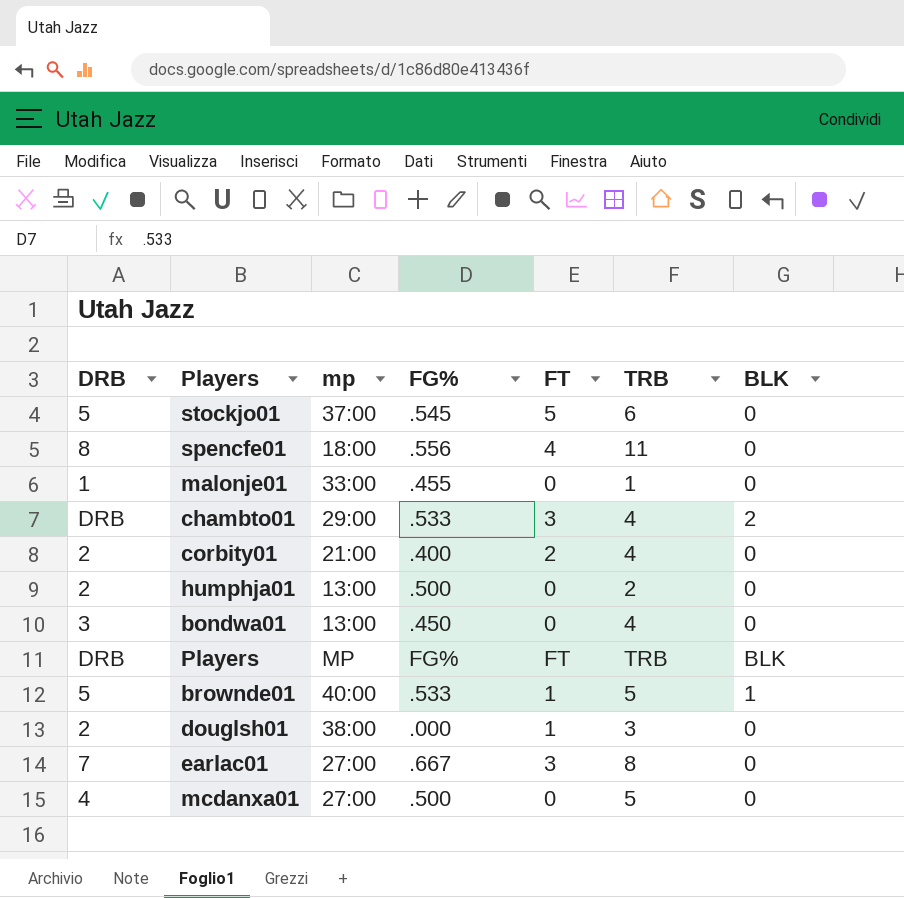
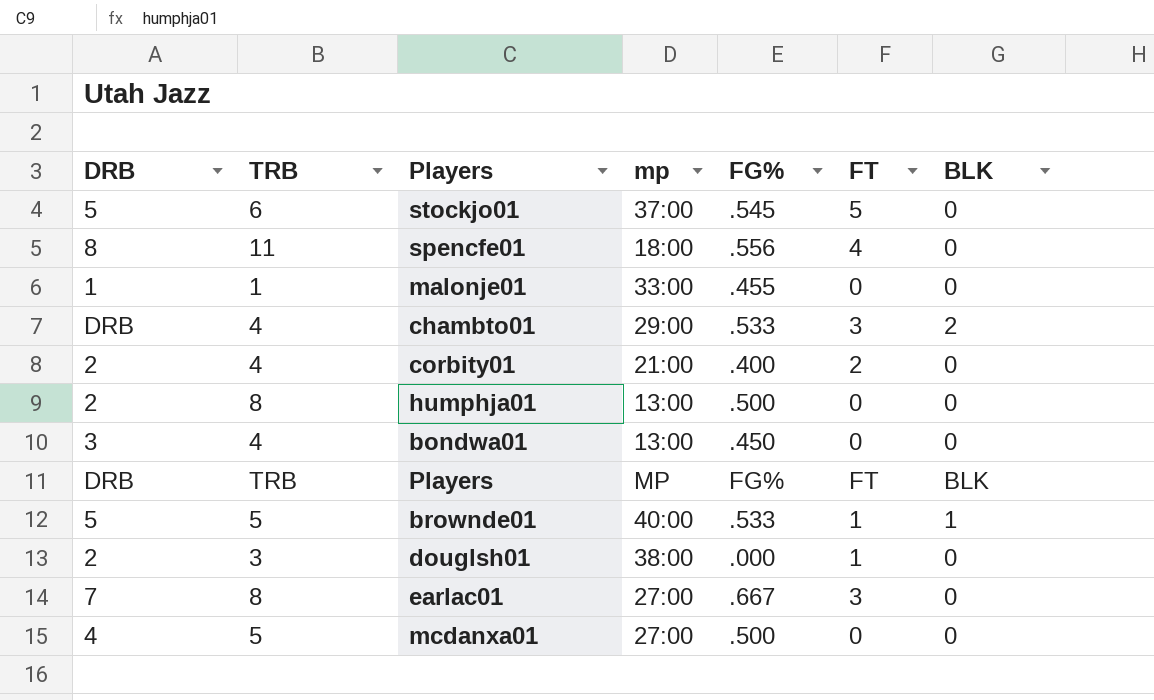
column TRB | position: 6 -> 2
humphja01 | TRB: 2 -> 8

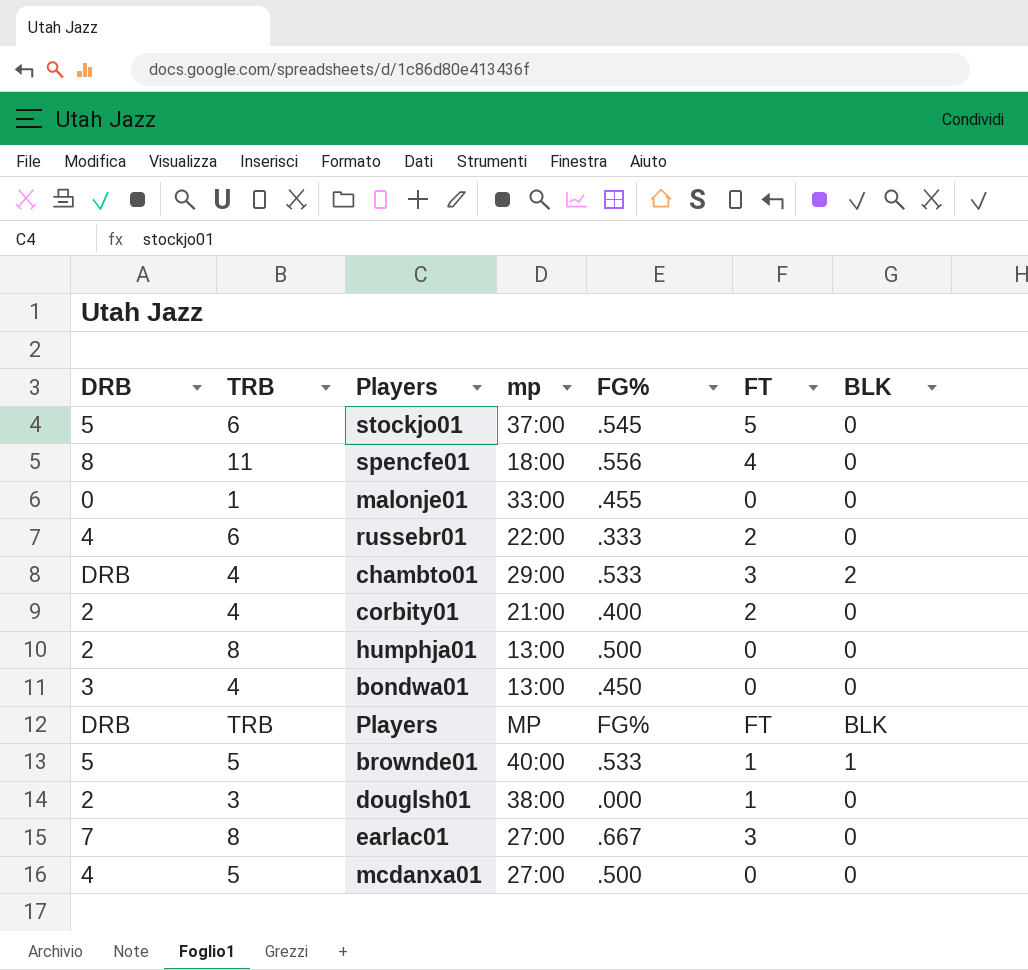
malonje01 | DRB: 1 -> 0
row russebr01: none -> 4 | 6 | 22:00 | .333 | 2 | 0

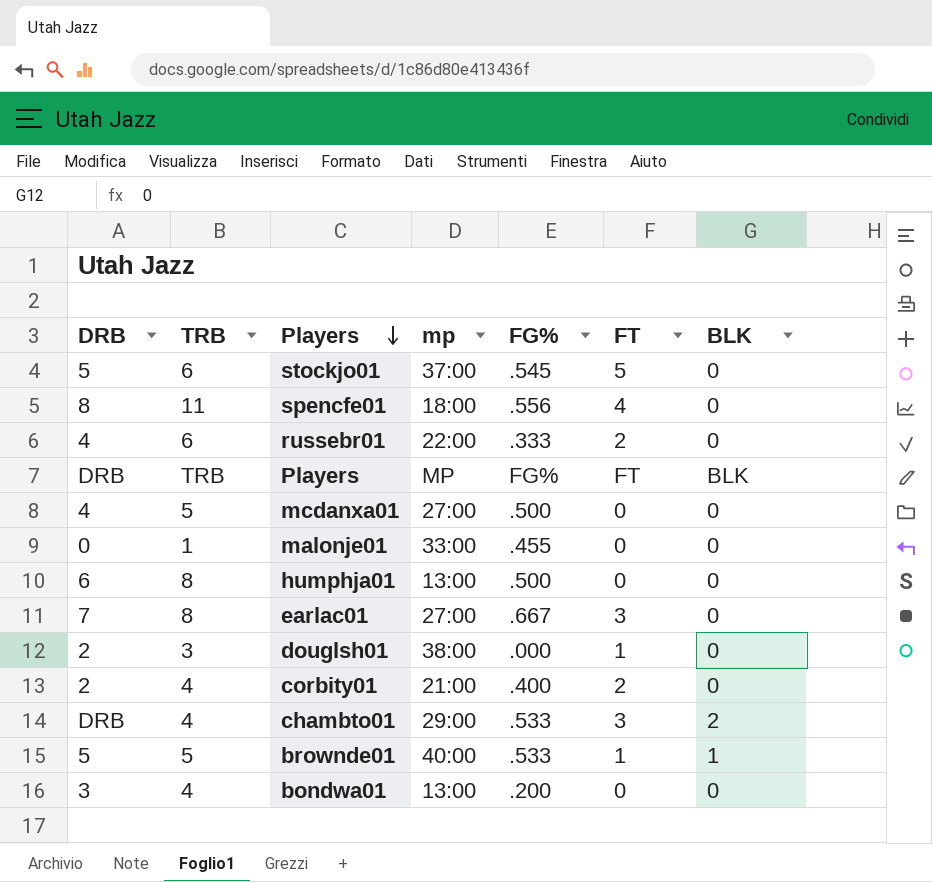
row order: none -> Players descending
humphja01 | DRB: 2 -> 6
bondwa01 | FG%: .450 -> .200

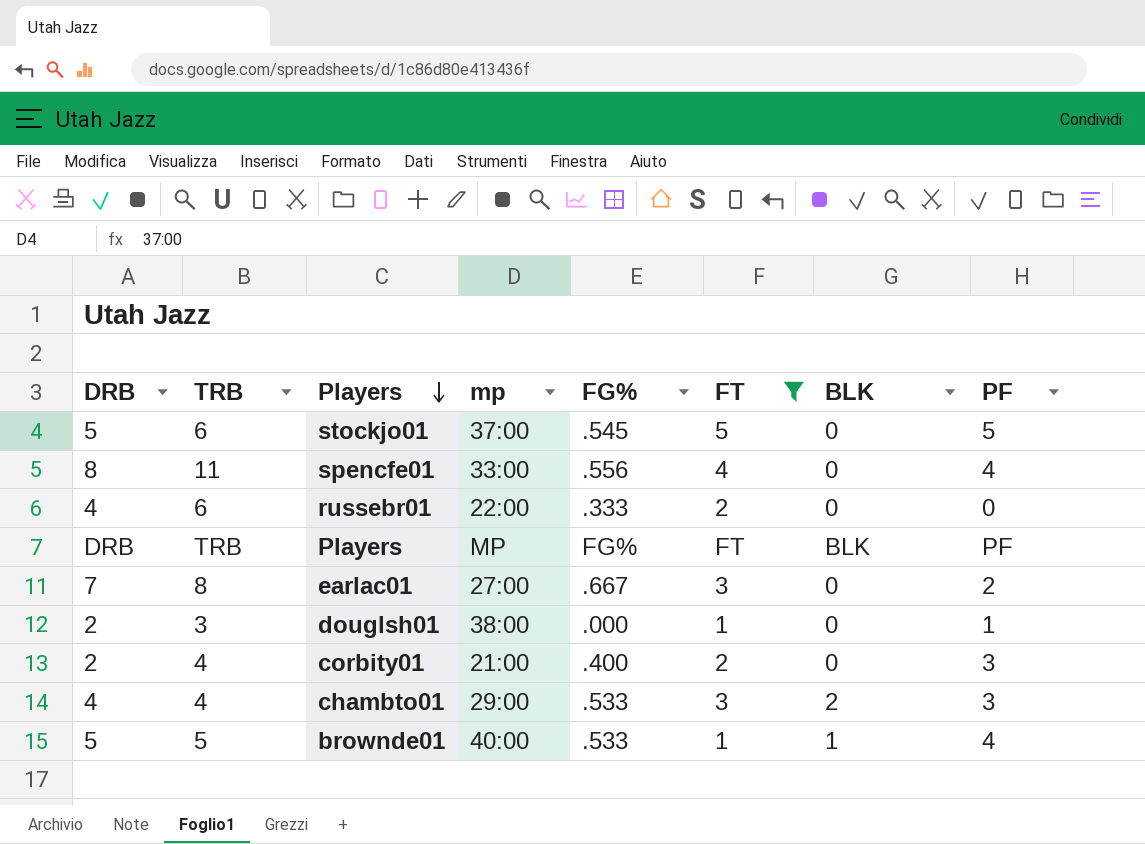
filter: none -> FT != 0
column PF | position: none -> 8
spencfe01 | mp: 18:00 -> 33:00
chambto01 | DRB: DRB -> 4

